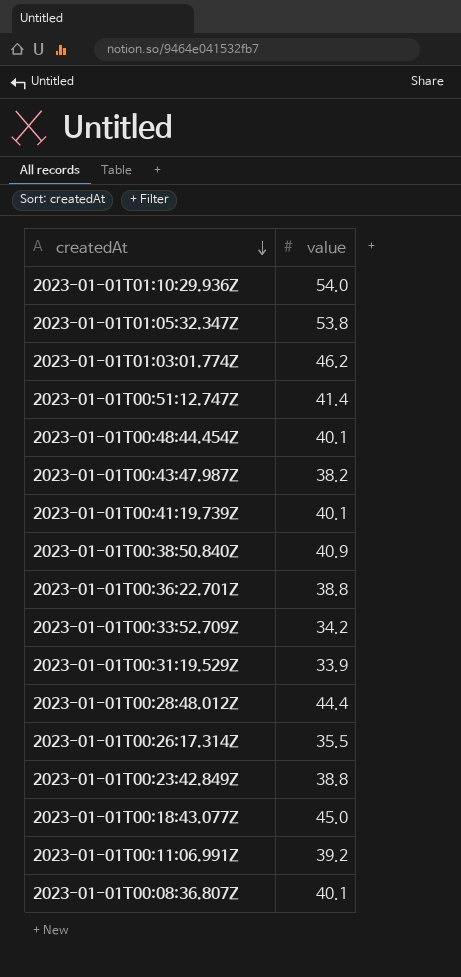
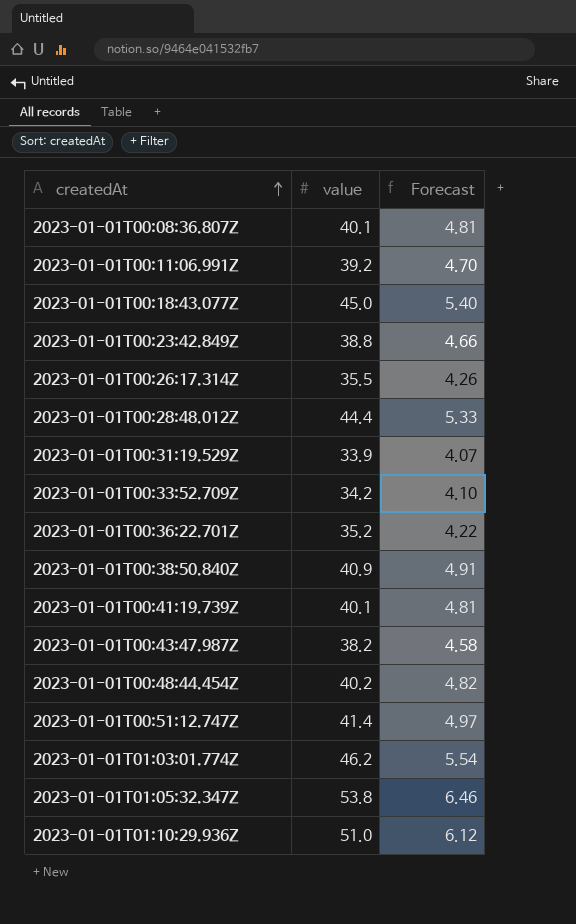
row order: createdAt descending -> createdAt ascending
column Forecast | formula: none -> [value] * 0.12
2023-01-01T00:36:22.701Z | value: 38.8 -> 35.2
2023-01-01T00:48:44.454Z | value: 40.1 -> 40.2
2023-01-01T01:10:29.936Z | value: 54.0 -> 51.0

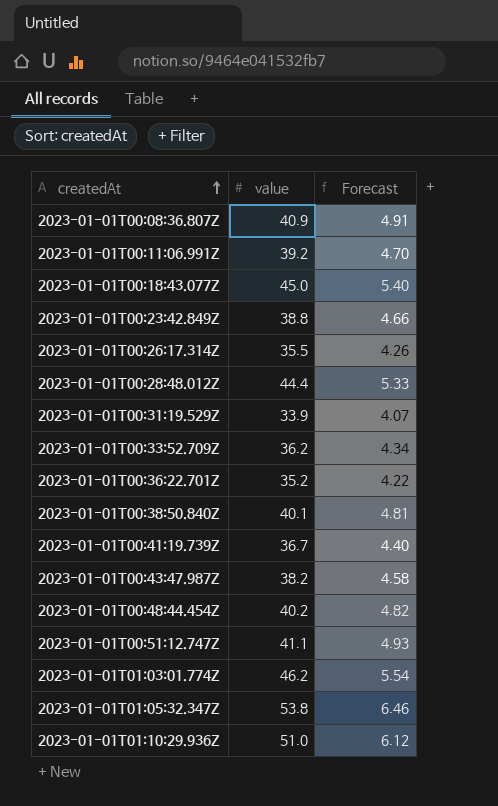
2023-01-01T00:08:36.807Z | value: 40.1 -> 40.9
2023-01-01T00:08:36.807Z | Forecast: 4.81 -> 4.91
2023-01-01T00:33:52.709Z | value: 34.2 -> 36.2
2023-01-01T00:33:52.709Z | Forecast: 4.10 -> 4.34
2023-01-01T00:38:50.840Z | value: 40.9 -> 40.1
2023-01-01T00:38:50.840Z | Forecast: 4.91 -> 4.81
2023-01-01T00:41:19.739Z | value: 40.1 -> 36.7
2023-01-01T00:41:19.739Z | Forecast: 4.81 -> 4.40
2023-01-01T00:51:12.747Z | value: 41.4 -> 41.1
2023-01-01T00:51:12.747Z | Forecast: 4.97 -> 4.93

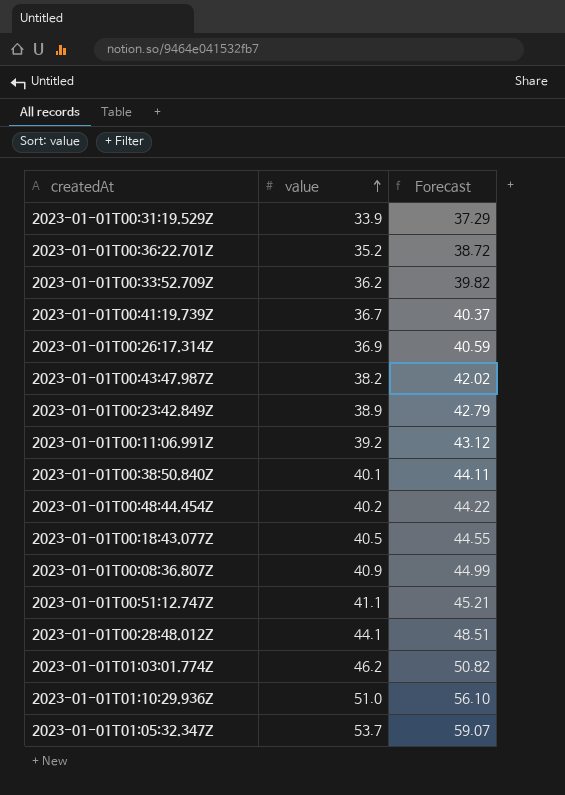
row order: createdAt ascending -> value ascending
column Forecast | formula: [value] * 0.12 -> [value] * 1.1
2023-01-01T00:26:17.314Z | value: 35.5 -> 36.9
2023-01-01T00:23:42.849Z | value: 38.8 -> 38.9
2023-01-01T00:18:43.077Z | value: 45.0 -> 40.5
2023-01-01T00:28:48.012Z | value: 44.4 -> 44.1
2023-01-01T01:05:32.347Z | value: 53.8 -> 53.7

